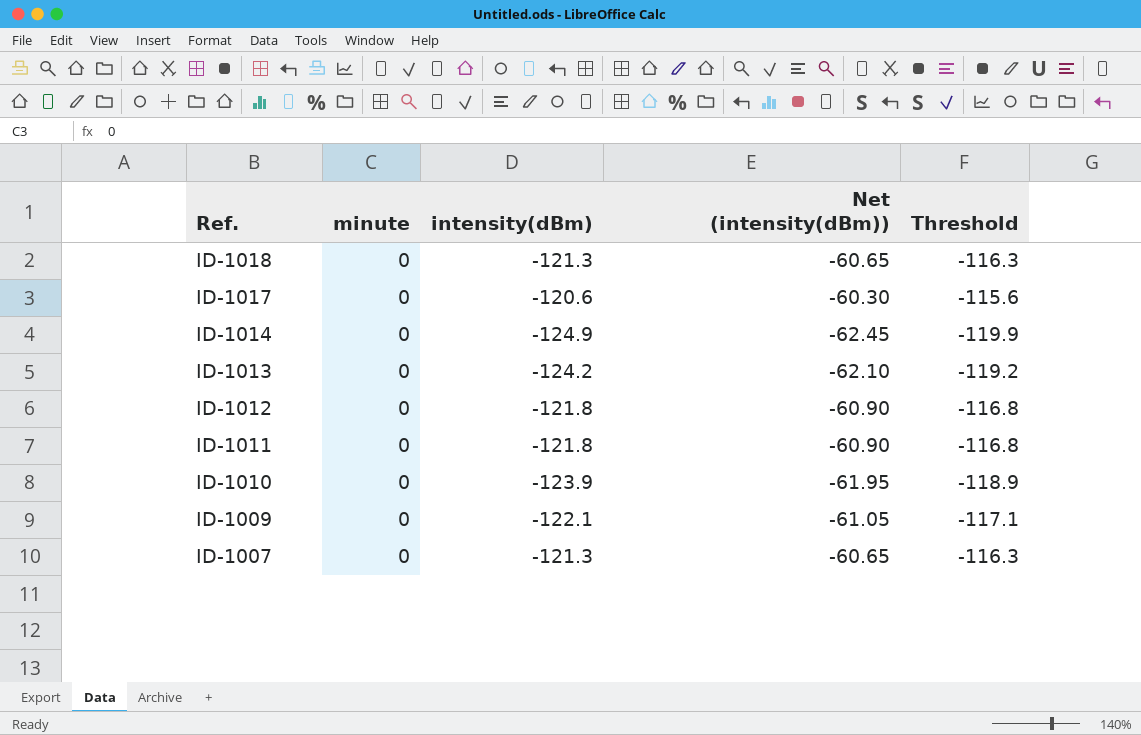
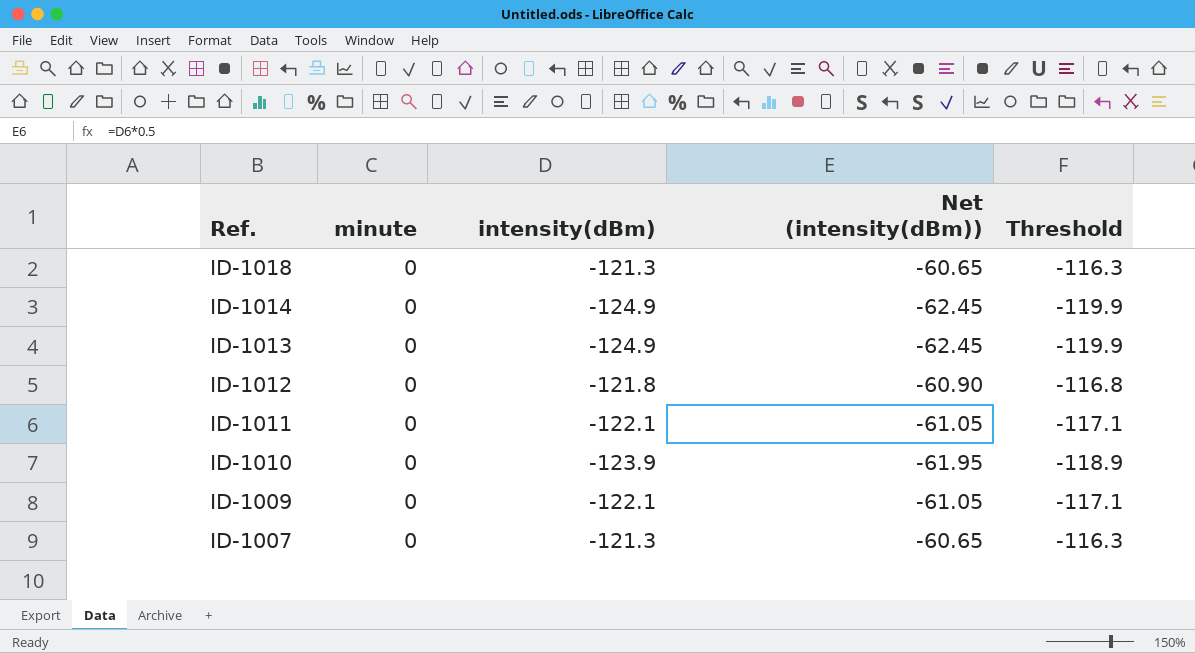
row ID-1017: 0 | -120.6 | -60.30 | -115.6 -> none
ID-1013 | intensity(dBm): -124.2 -> -124.9
ID-1013 | Net (intensity(dBm)): -62.10 -> -62.45
ID-1013 | Threshold: -119.2 -> -119.9
ID-1011 | intensity(dBm): -121.8 -> -122.1
ID-1011 | Net (intensity(dBm)): -60.90 -> -61.05
ID-1011 | Threshold: -116.8 -> -117.1

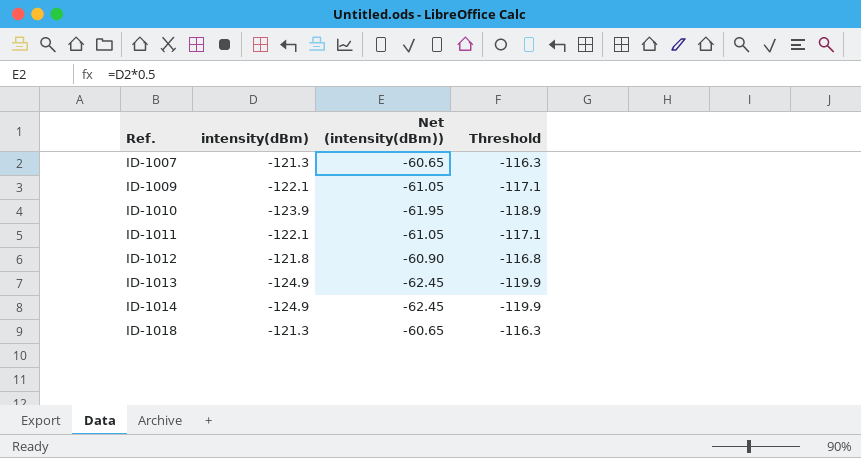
row order: Ref. descending -> Ref. ascending
column minute | position: 2 -> none

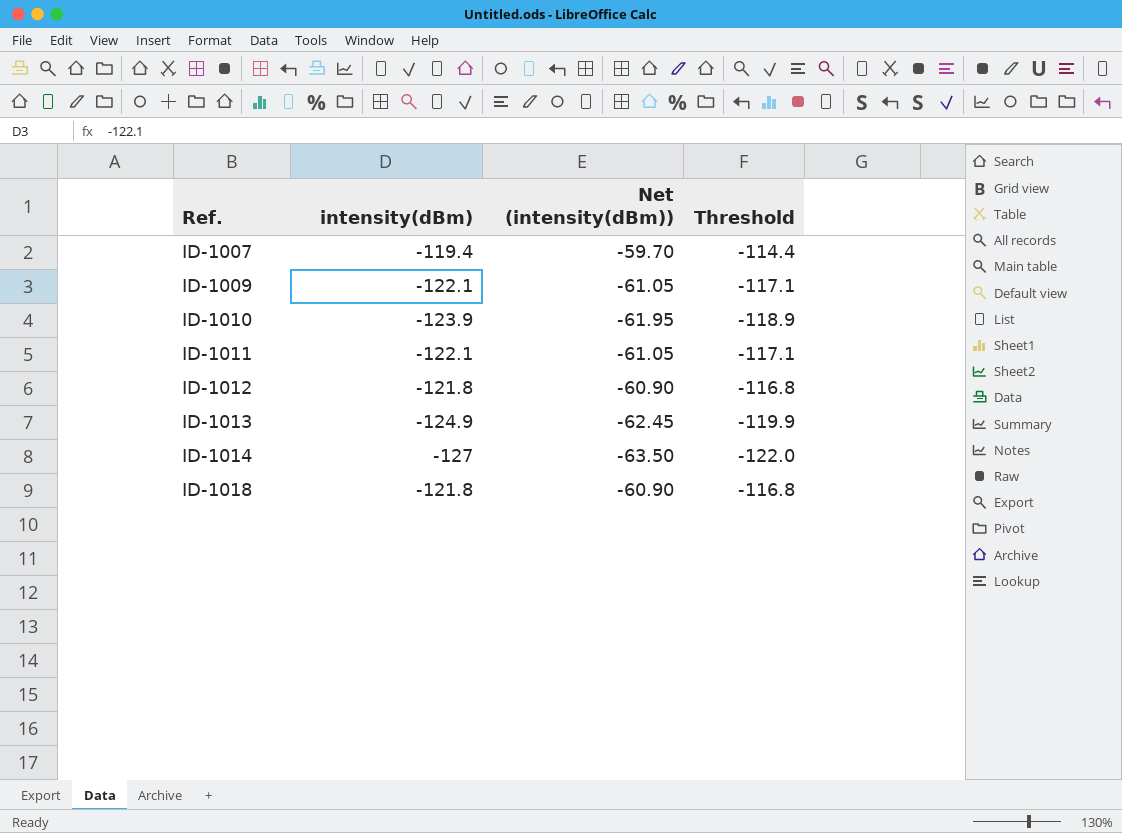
ID-1007 | intensity(dBm): -121.3 -> -119.4
ID-1007 | Net (intensity(dBm)): -60.65 -> -59.70
ID-1007 | Threshold: -116.3 -> -114.4
ID-1014 | intensity(dBm): -124.9 -> -127
ID-1014 | Net (intensity(dBm)): -62.45 -> -63.50
ID-1014 | Threshold: -119.9 -> -122.0
ID-1018 | intensity(dBm): -121.3 -> -121.8
ID-1018 | Net (intensity(dBm)): -60.65 -> -60.90
ID-1018 | Threshold: -116.3 -> -116.8

